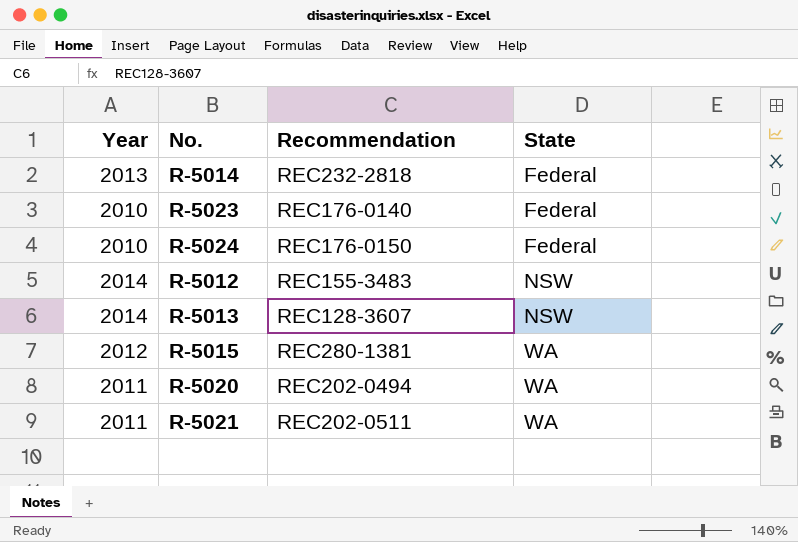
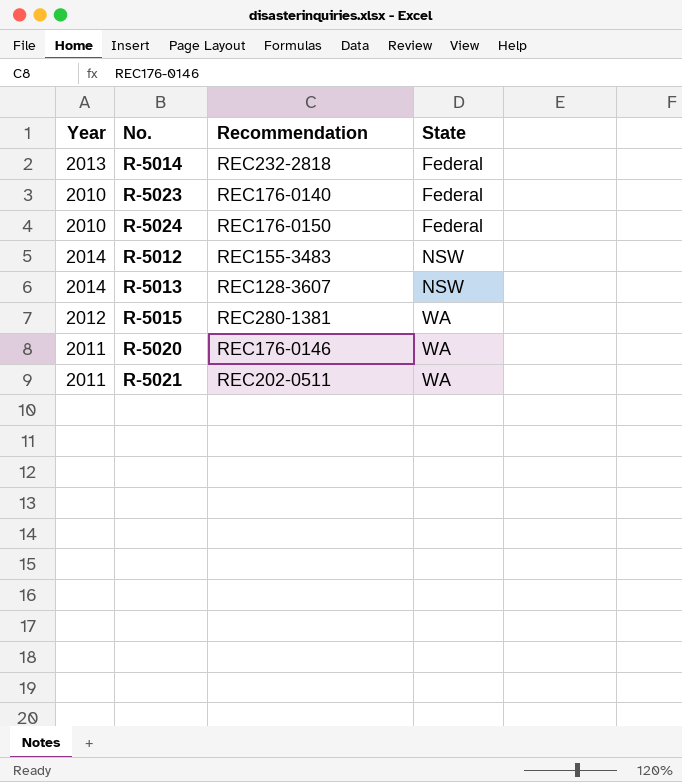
R-5020 | Recommendation: REC202-0494 -> REC176-0146

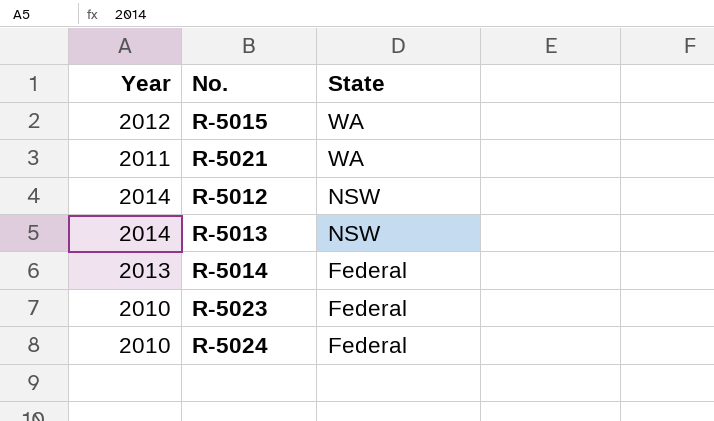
row order: State ascending -> State descending
column Recommendation | position: 3 -> none
row R-5020: 2011 | REC176-0146 | WA -> none

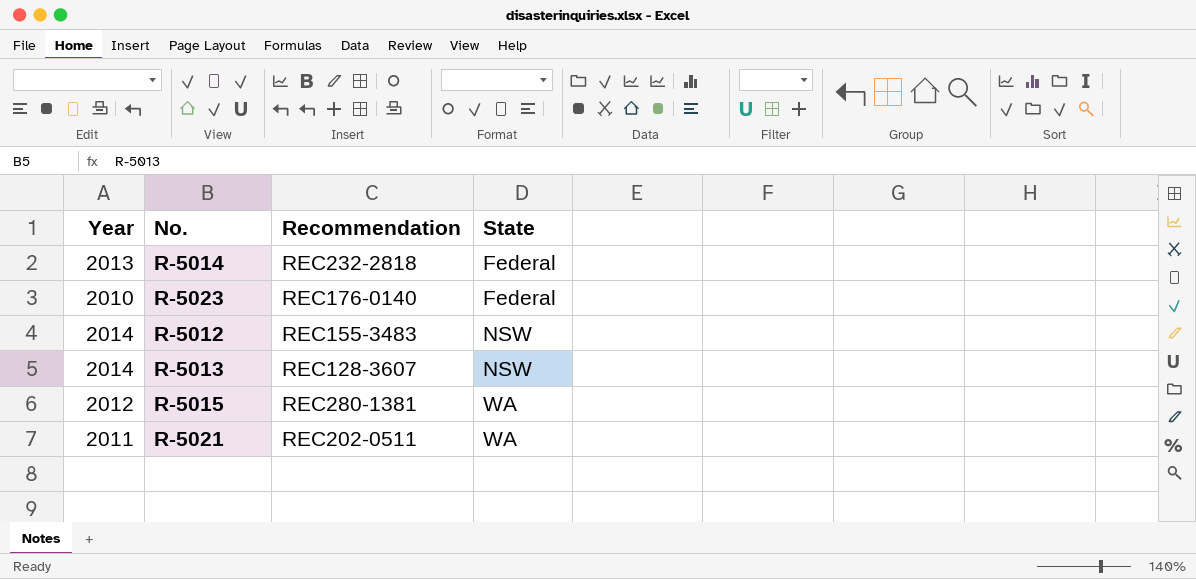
row order: State descending -> State ascending
column Recommendation | position: none -> 3
row R-5024: 2010 | Federal -> none

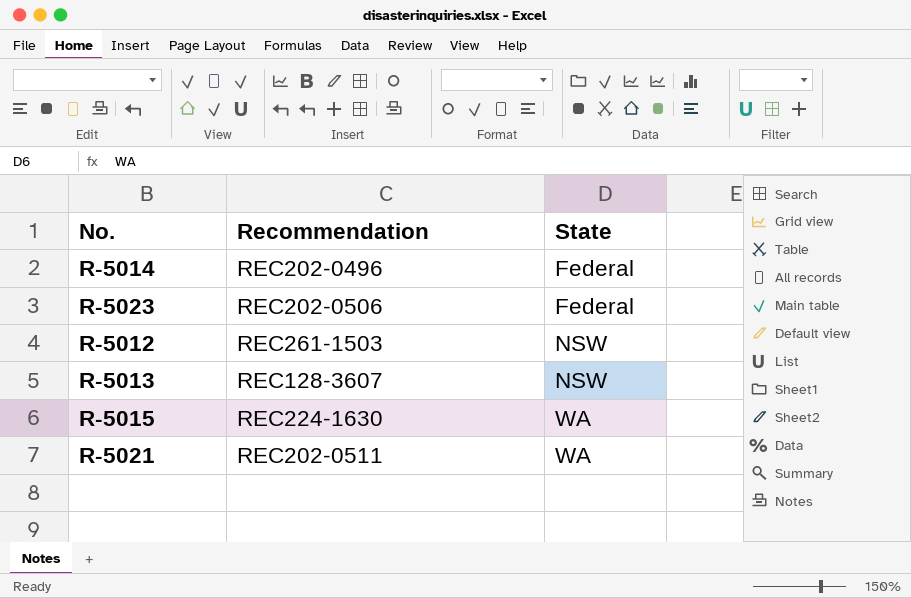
column Year | position: 1 -> none
R-5014 | Recommendation: REC232-2818 -> REC202-0496
R-5023 | Recommendation: REC176-0140 -> REC202-0506
R-5012 | Recommendation: REC155-3483 -> REC261-1503
R-5015 | Recommendation: REC280-1381 -> REC224-1630

